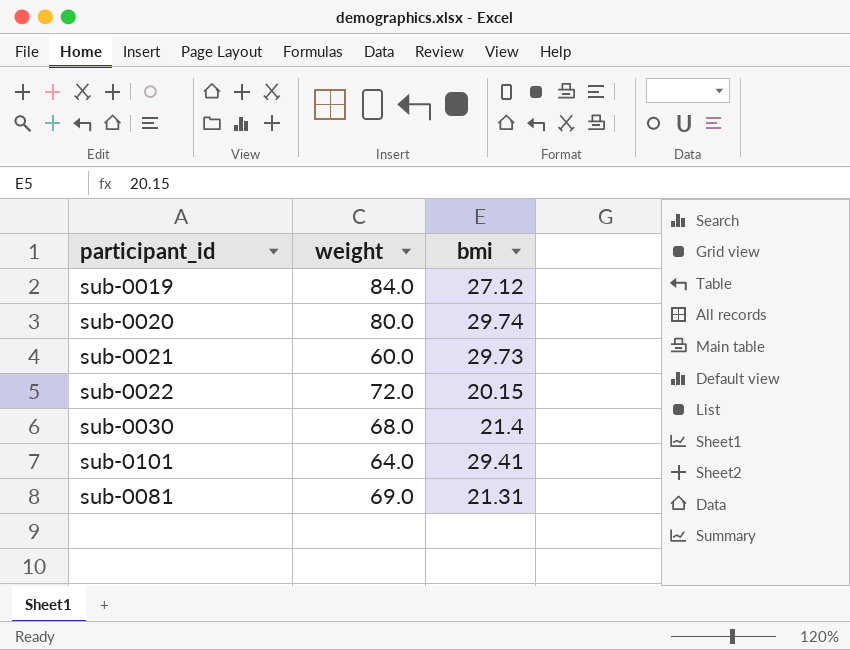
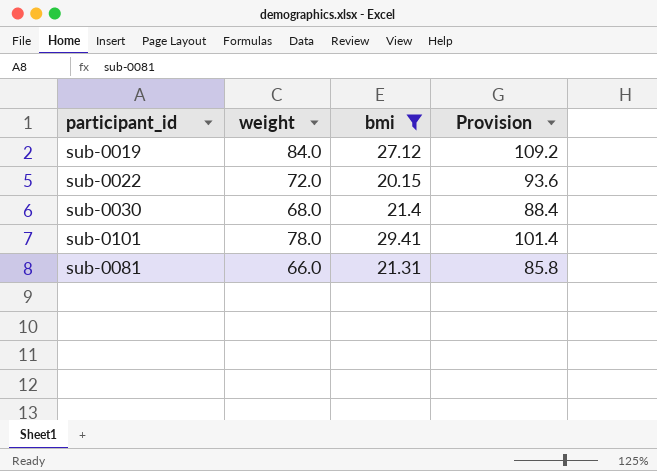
filter: none -> bmi <= 29.41
column Provision | formula: none -> [weight] * 1.3
sub-0101 | weight: 64.0 -> 78.0
sub-0081 | weight: 69.0 -> 66.0

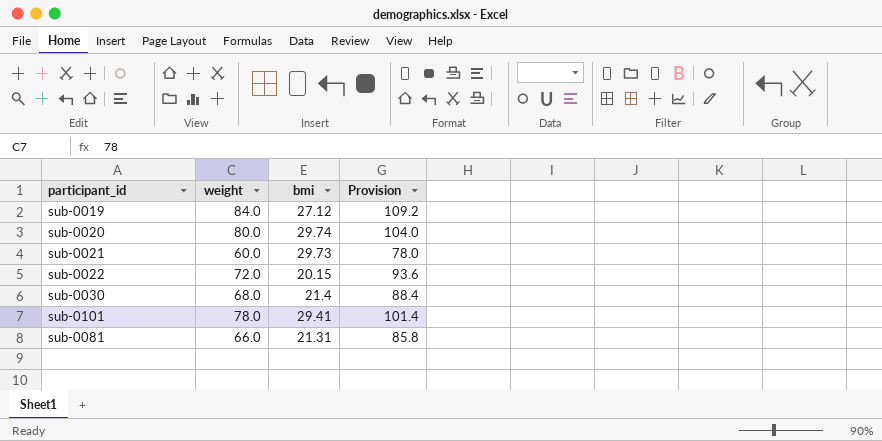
filter: bmi <= 29.41 -> none

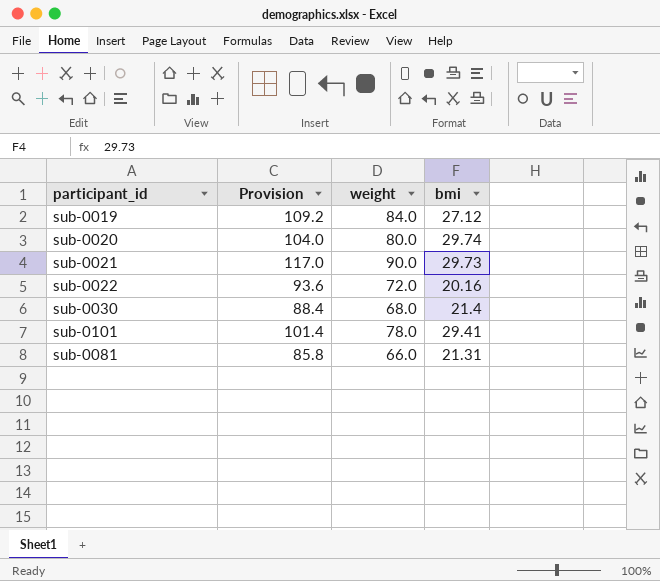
column Provision | position: 4 -> 2
sub-0021 | Provision: 78.0 -> 117.0
sub-0021 | weight: 60.0 -> 90.0
sub-0022 | bmi: 20.15 -> 20.16

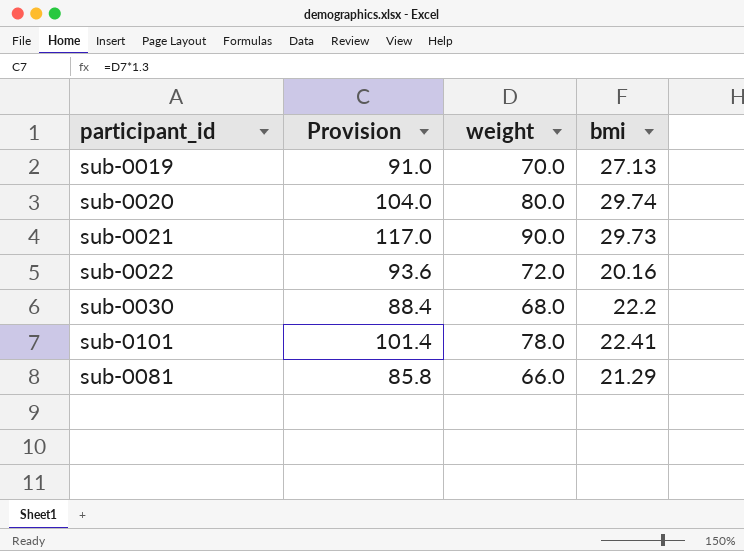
sub-0019 | Provision: 109.2 -> 91.0
sub-0019 | weight: 84.0 -> 70.0
sub-0019 | bmi: 27.12 -> 27.13
sub-0030 | bmi: 21.4 -> 22.2
sub-0101 | bmi: 29.41 -> 22.41
sub-0081 | bmi: 21.31 -> 21.29

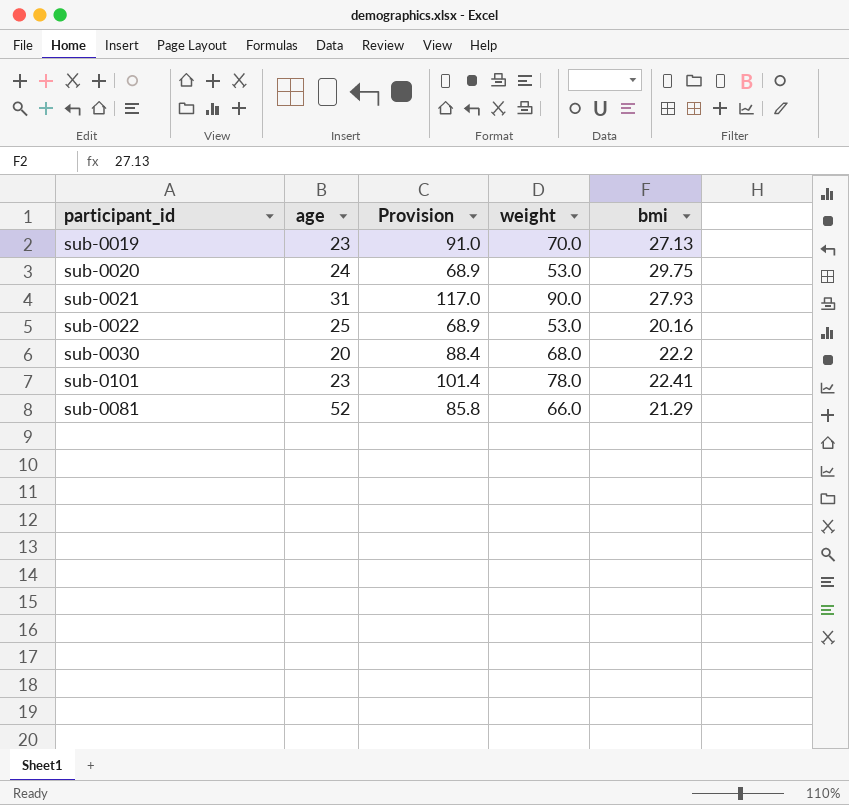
column age | position: none -> 2
sub-0020 | Provision: 104.0 -> 68.9
sub-0020 | weight: 80.0 -> 53.0
sub-0020 | bmi: 29.74 -> 29.75
sub-0021 | bmi: 29.73 -> 27.93
sub-0022 | Provision: 93.6 -> 68.9
sub-0022 | weight: 72.0 -> 53.0

